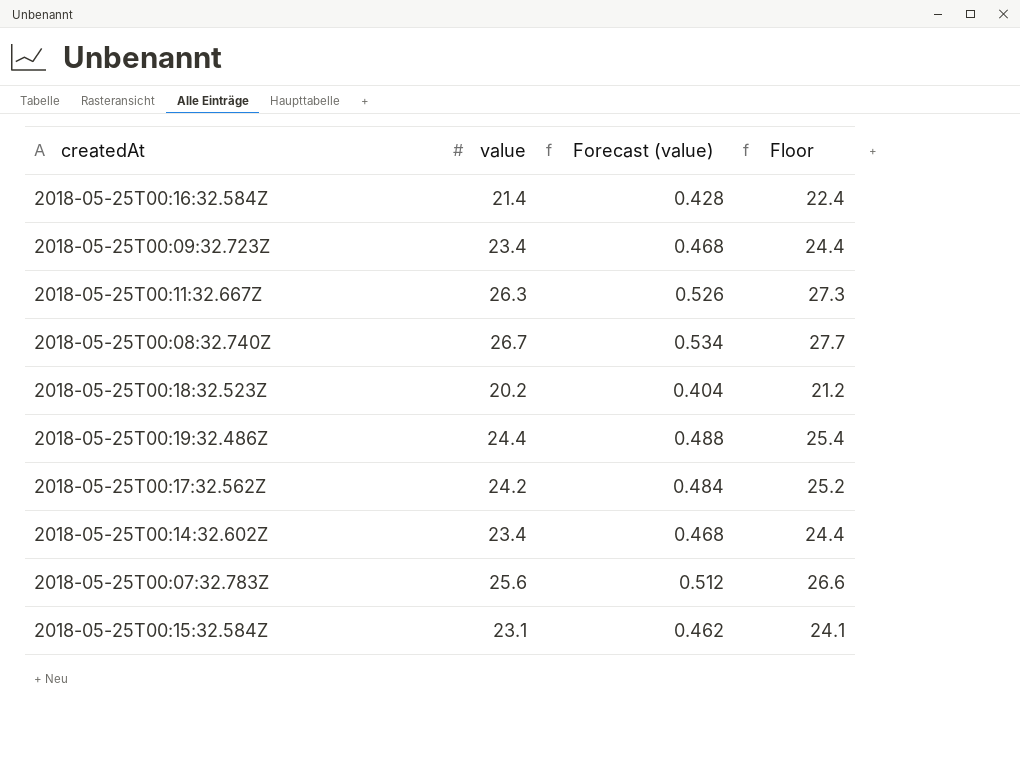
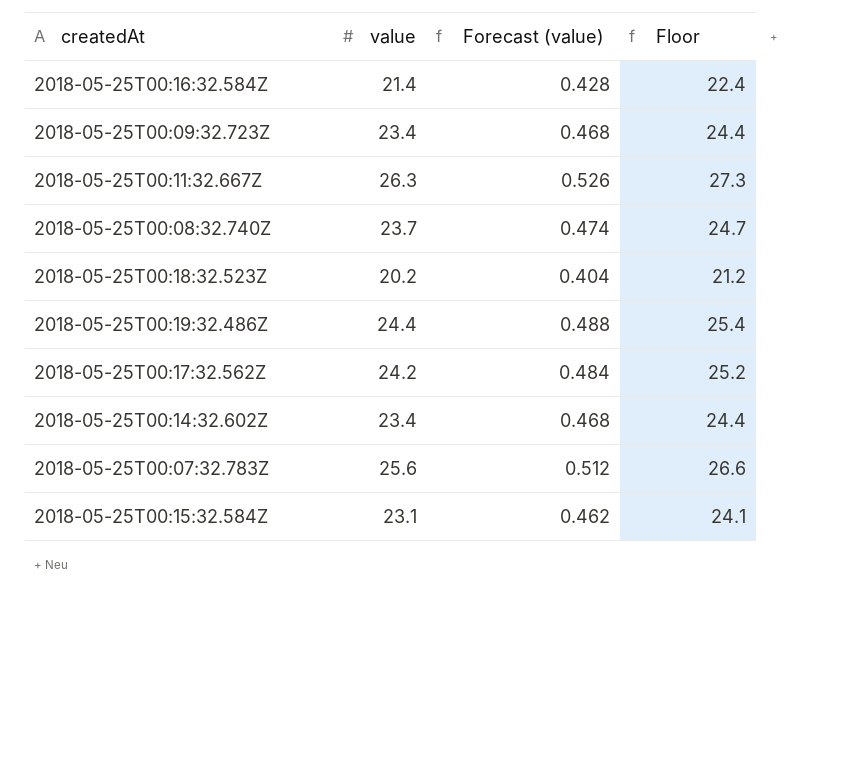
2018-05-25T00:08:32.740Z | value: 26.7 -> 23.7
2018-05-25T00:08:32.740Z | Forecast (value): 0.534 -> 0.474
2018-05-25T00:08:32.740Z | Floor: 27.7 -> 24.7

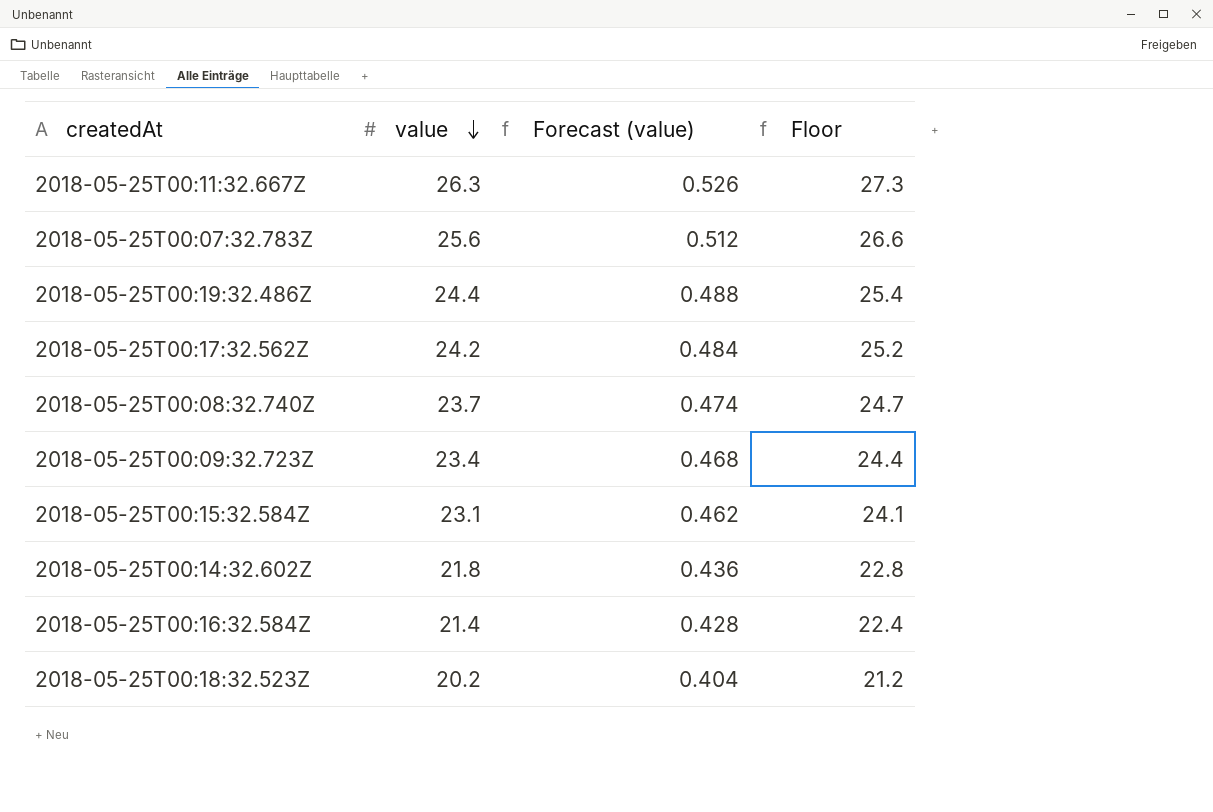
row order: none -> value descending
2018-05-25T00:14:32.602Z | value: 23.4 -> 21.8
2018-05-25T00:14:32.602Z | Forecast (value): 0.468 -> 0.436
2018-05-25T00:14:32.602Z | Floor: 24.4 -> 22.8

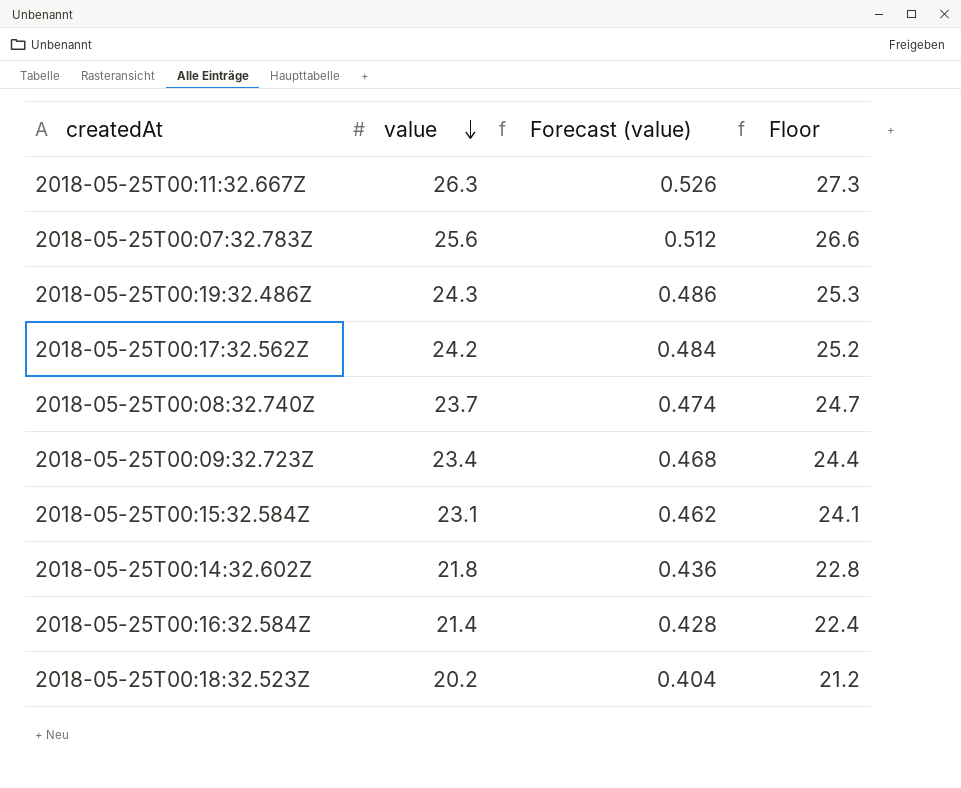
2018-05-25T00:19:32.486Z | value: 24.4 -> 24.3
2018-05-25T00:19:32.486Z | Forecast (value): 0.488 -> 0.486
2018-05-25T00:19:32.486Z | Floor: 25.4 -> 25.3

